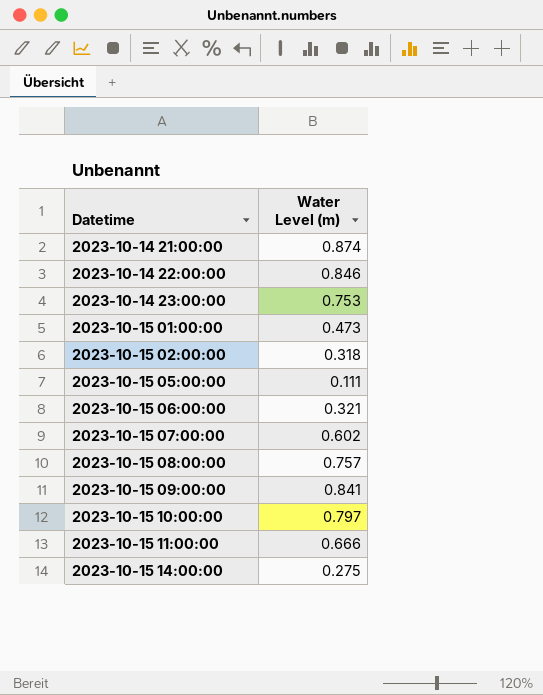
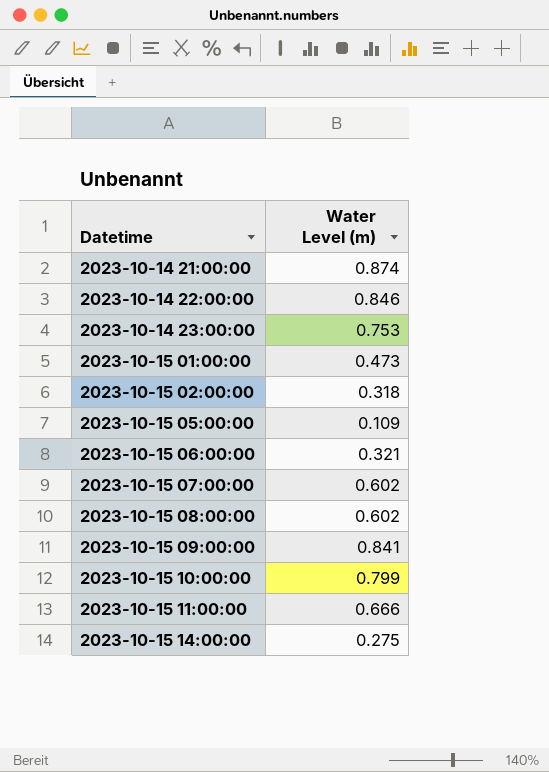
2023-10-15 05:00:00 | Water Level (m): 0.111 -> 0.109
2023-10-15 08:00:00 | Water Level (m): 0.757 -> 0.602
2023-10-15 10:00:00 | Water Level (m): 0.797 -> 0.799

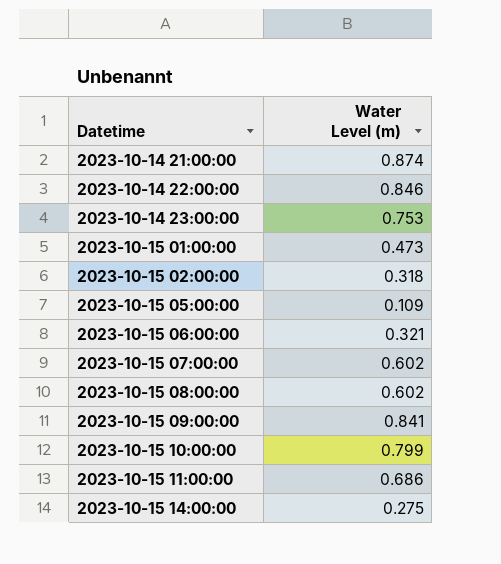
2023-10-15 11:00:00 | Water Level (m): 0.666 -> 0.686

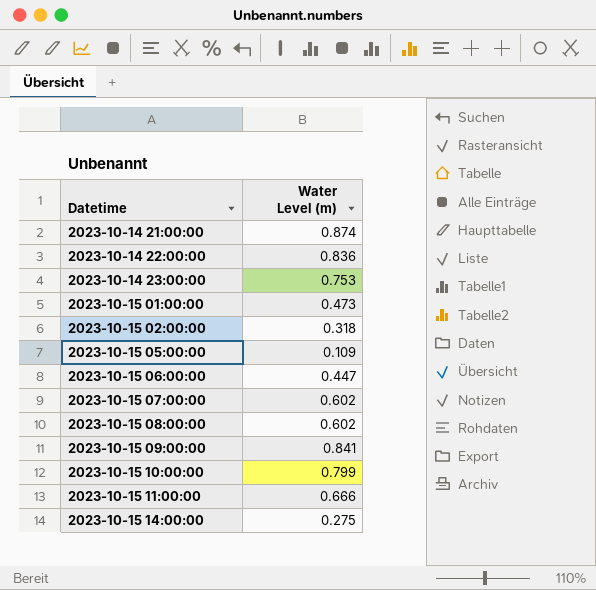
2023-10-14 22:00:00 | Water Level (m): 0.846 -> 0.836
2023-10-15 06:00:00 | Water Level (m): 0.321 -> 0.447
2023-10-15 11:00:00 | Water Level (m): 0.686 -> 0.666

